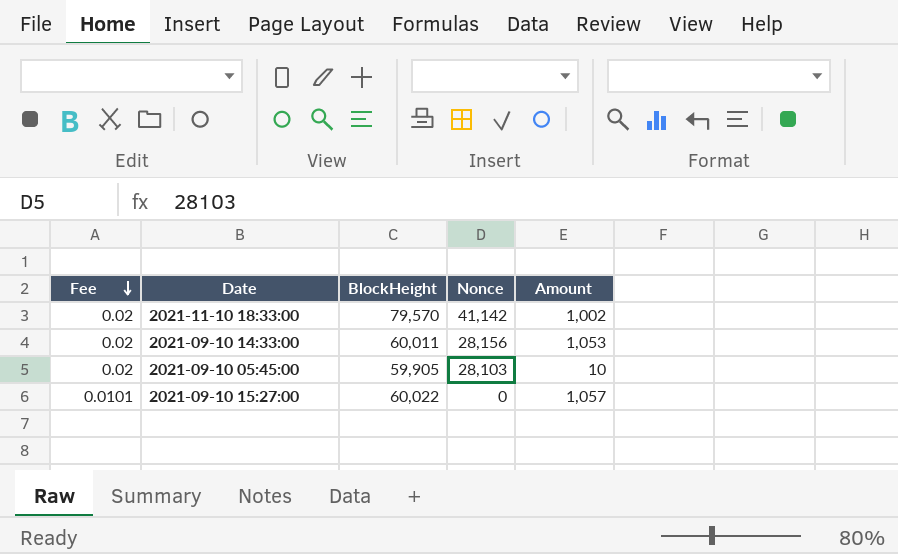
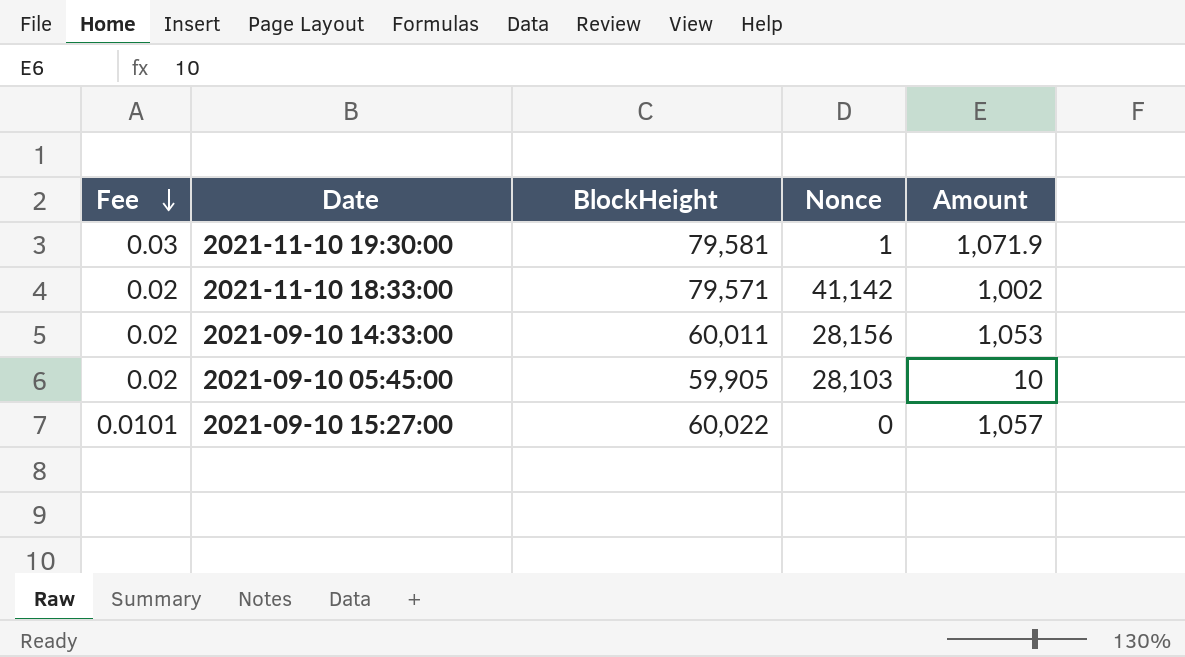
row 2021-11-10 19:30:00: none -> 0.03 | 79,581 | 1 | 1,071.9
2021-11-10 18:33:00 | BlockHeight: 79,570 -> 79,571

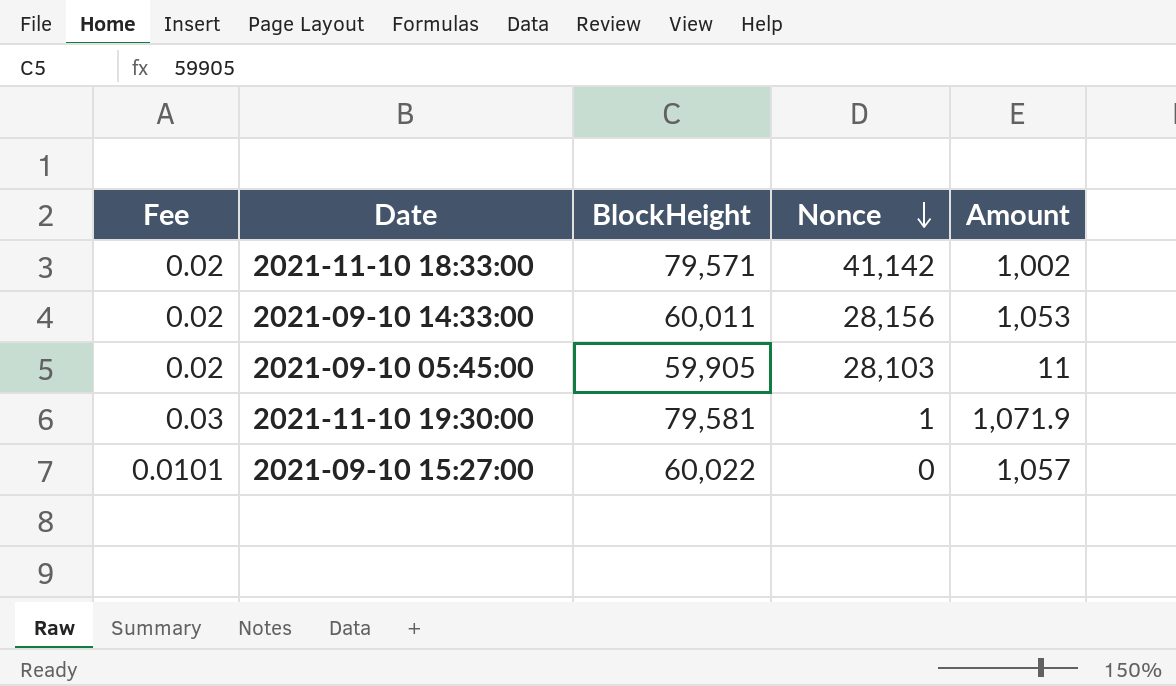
row order: Fee descending -> Nonce descending
2021-09-10 05:45:00 | Amount: 10 -> 11

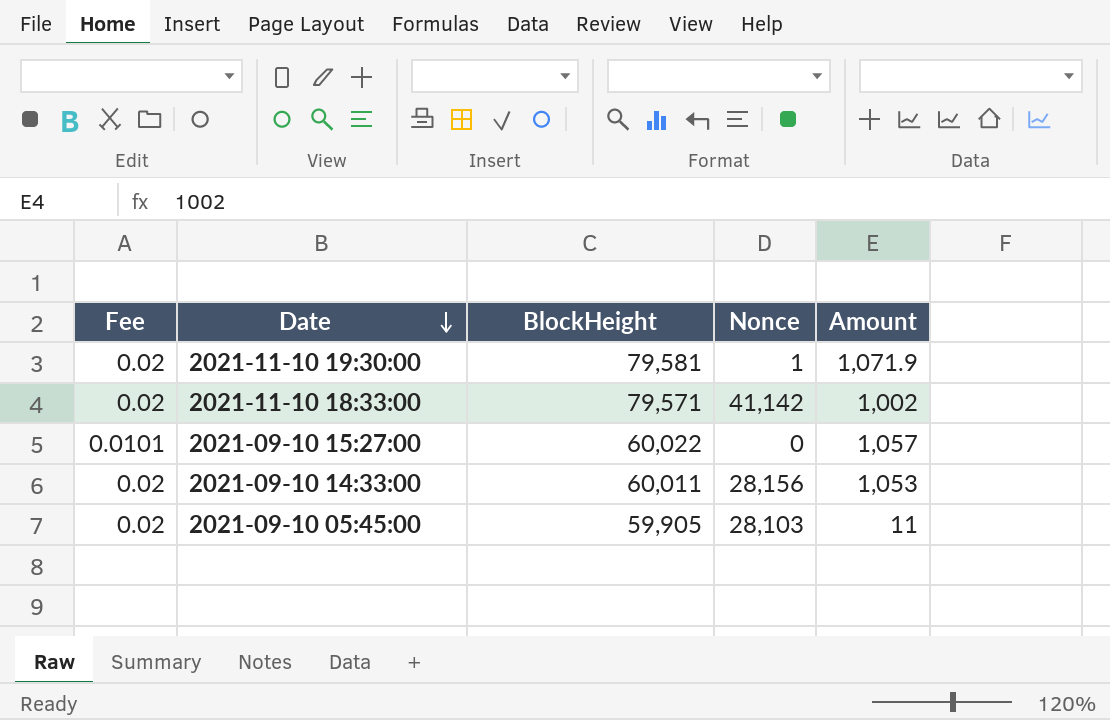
row order: Nonce descending -> Date descending
2021-11-10 19:30:00 | Fee: 0.03 -> 0.02

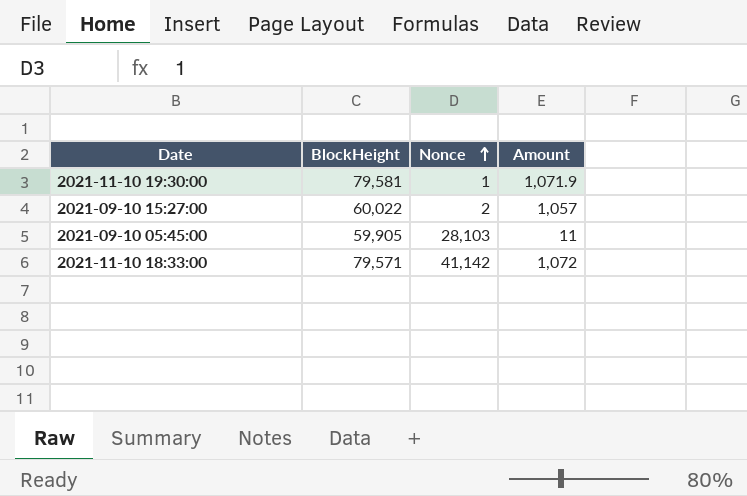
row order: Date descending -> Nonce ascending
column Fee | position: 1 -> none
row 2021-09-10 14:33:00: 0.02 | 60,011 | 28,156 | 1,053 -> none
2021-09-10 15:27:00 | Nonce: 0 -> 2
2021-11-10 18:33:00 | Amount: 1,002 -> 1,072

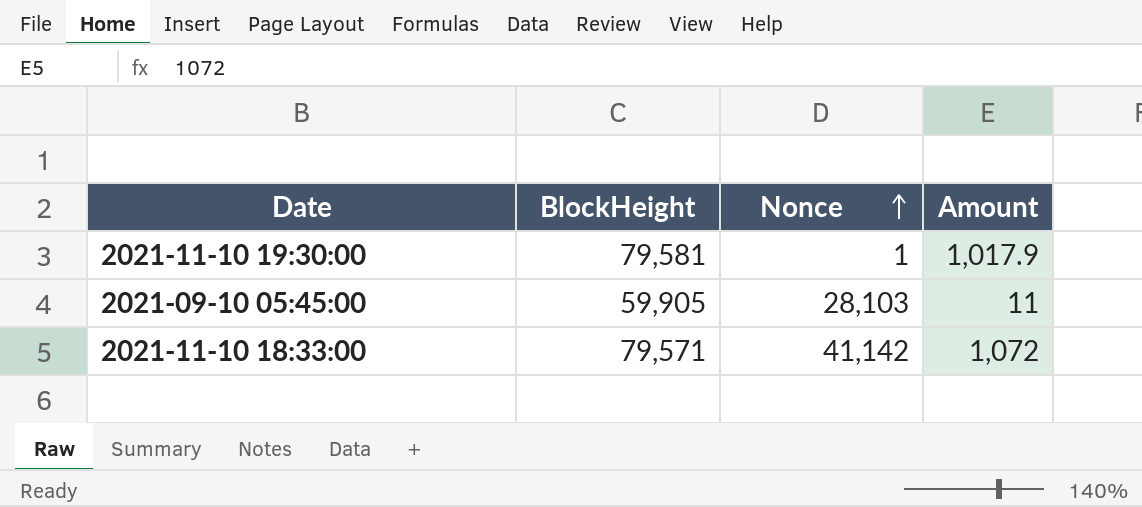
row 2021-09-10 15:27:00: 60,022 | 2 | 1,057 -> none
2021-11-10 19:30:00 | Amount: 1,071.9 -> 1,017.9

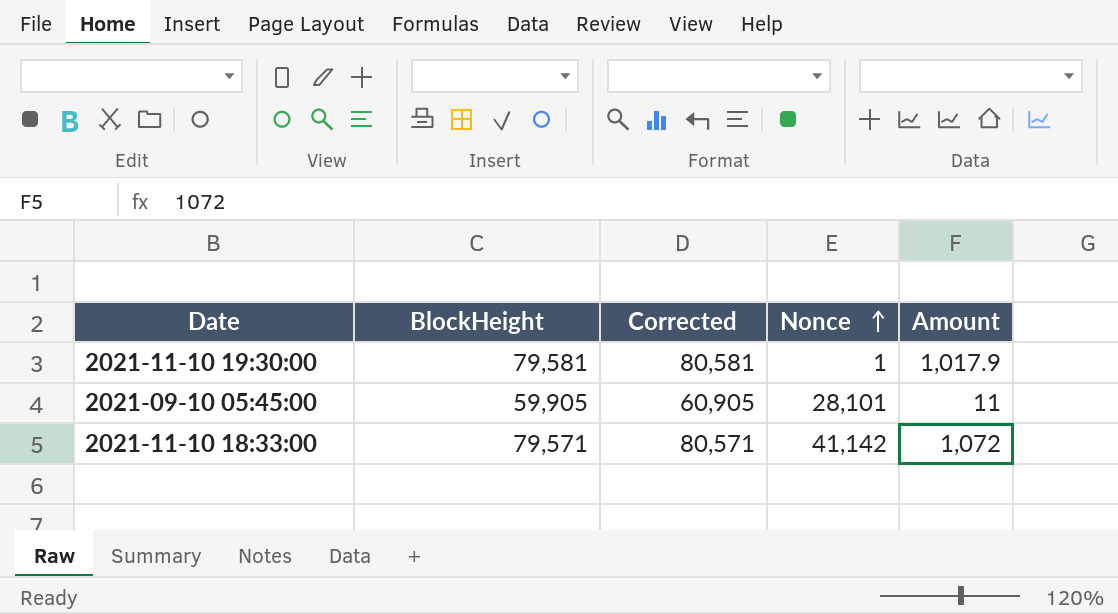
column Corrected | formula: none -> [BlockHeight] + 1000
2021-09-10 05:45:00 | Nonce: 28,103 -> 28,101

